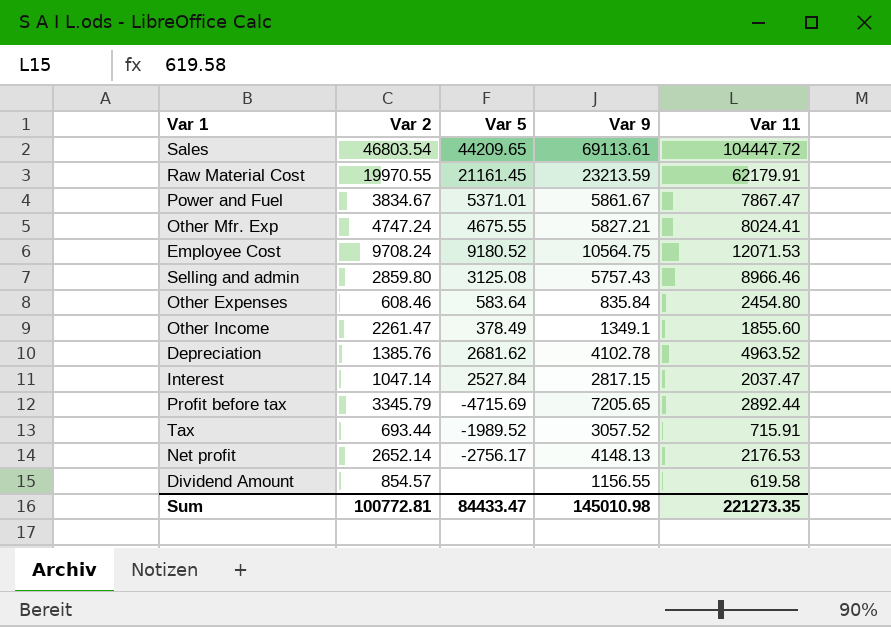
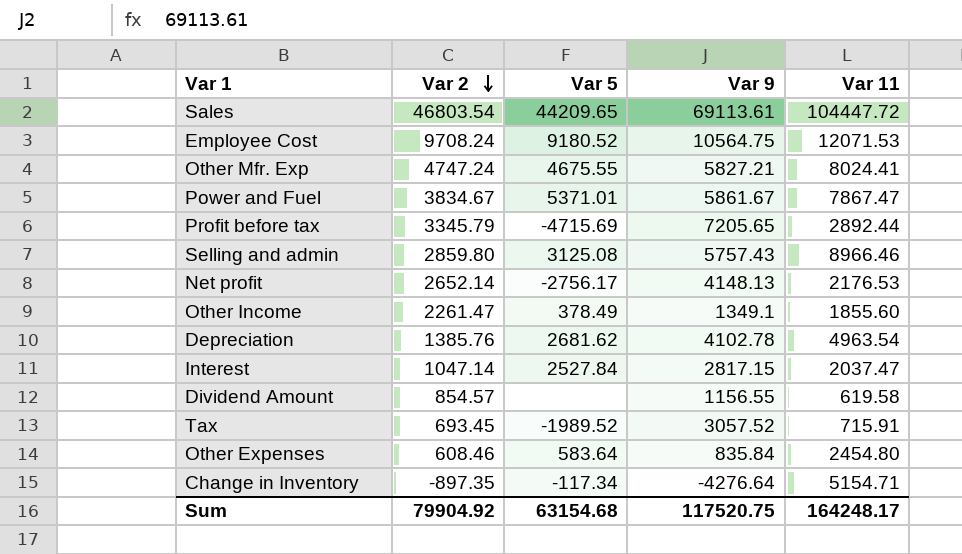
row order: none -> Var 2 descending
row Raw Material Cost: 19970.55 | 21161.45 | 23213.59 | 62179.91 -> none
Depreciation | Var 11: 4963.52 -> 4963.54
Tax | Var 2: 693.44 -> 693.45
row Change in Inventory: none -> -897.35 | -117.34 | -4276.64 | 5154.71
Sum | Var 2: 100772.81 -> 79904.92
Sum | Var 5: 84433.47 -> 63154.68
Sum | Var 9: 145010.98 -> 117520.75
Sum | Var 11: 221273.35 -> 164248.17

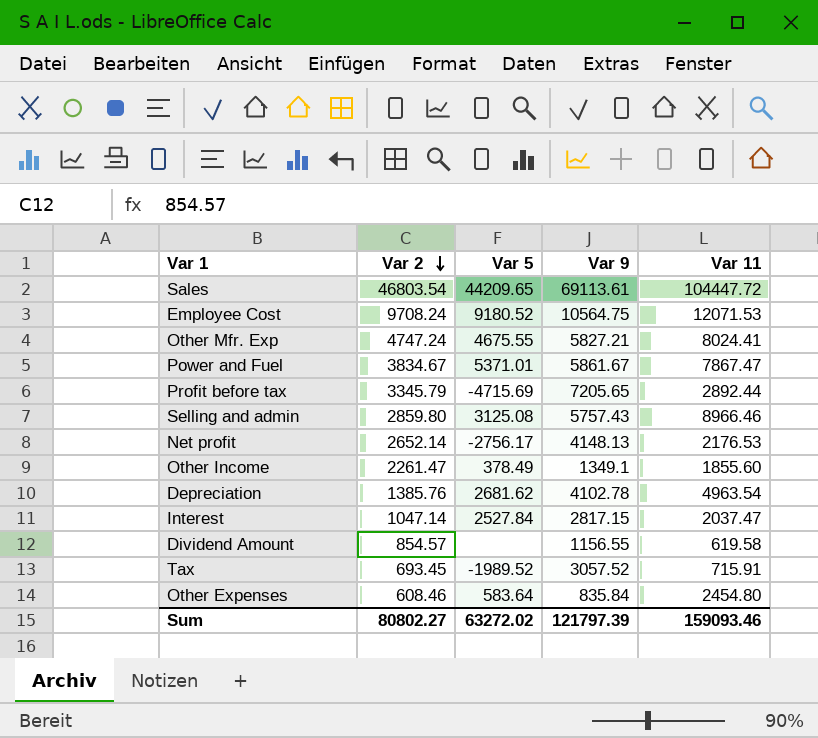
row Change in Inventory: -897.35 | -117.34 | -4276.64 | 5154.71 -> none
Sum | Var 2: 79904.92 -> 80802.27
Sum | Var 5: 63154.68 -> 63272.02
Sum | Var 9: 117520.75 -> 121797.39
Sum | Var 11: 164248.17 -> 159093.46

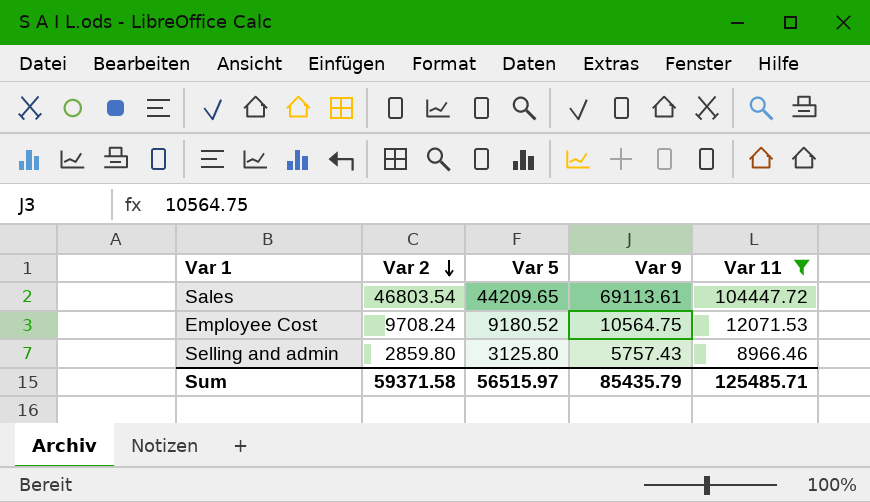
filter: none -> Var 11 >= 8966.46
Selling and admin | Var 5: 3125.08 -> 3125.80
Sum | Var 2: 80802.27 -> 59371.58
Sum | Var 5: 63272.02 -> 56515.97
Sum | Var 9: 121797.39 -> 85435.79
Sum | Var 11: 159093.46 -> 125485.71

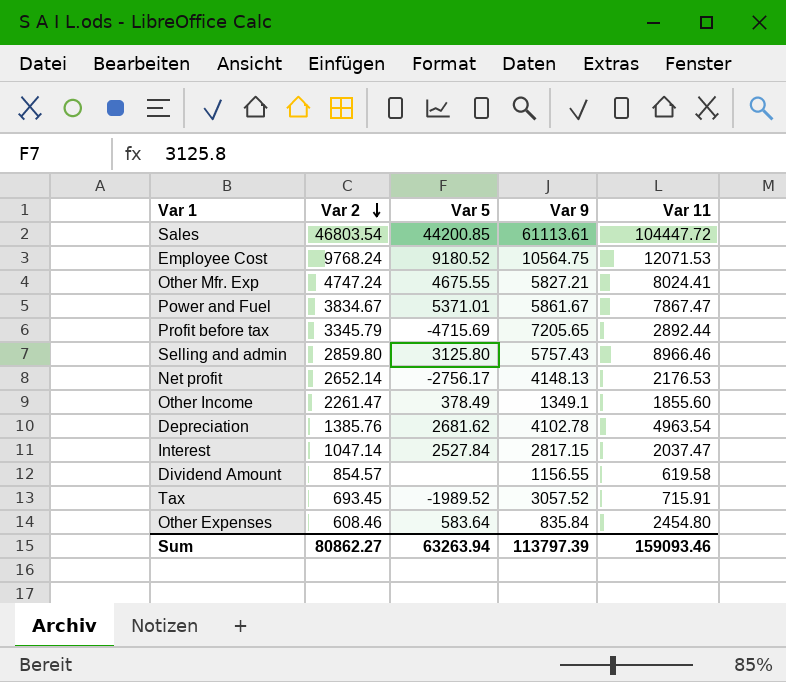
filter: Var 11 >= 8966.46 -> none
Sales | Var 5: 44209.65 -> 44200.85
Sales | Var 9: 69113.61 -> 61113.61
Employee Cost | Var 2: 9708.24 -> 9768.24
Sum | Var 2: 59371.58 -> 80862.27
Sum | Var 5: 56515.97 -> 63263.94
Sum | Var 9: 85435.79 -> 113797.39
Sum | Var 11: 125485.71 -> 159093.46

